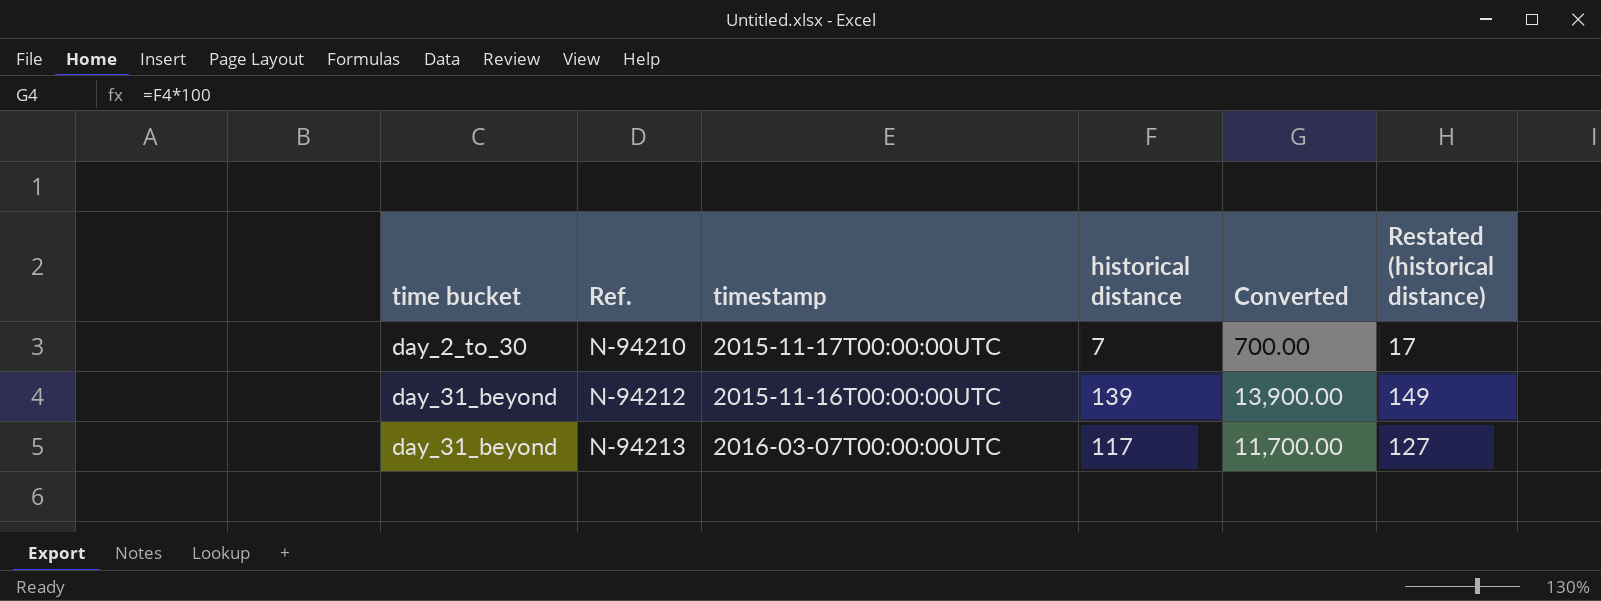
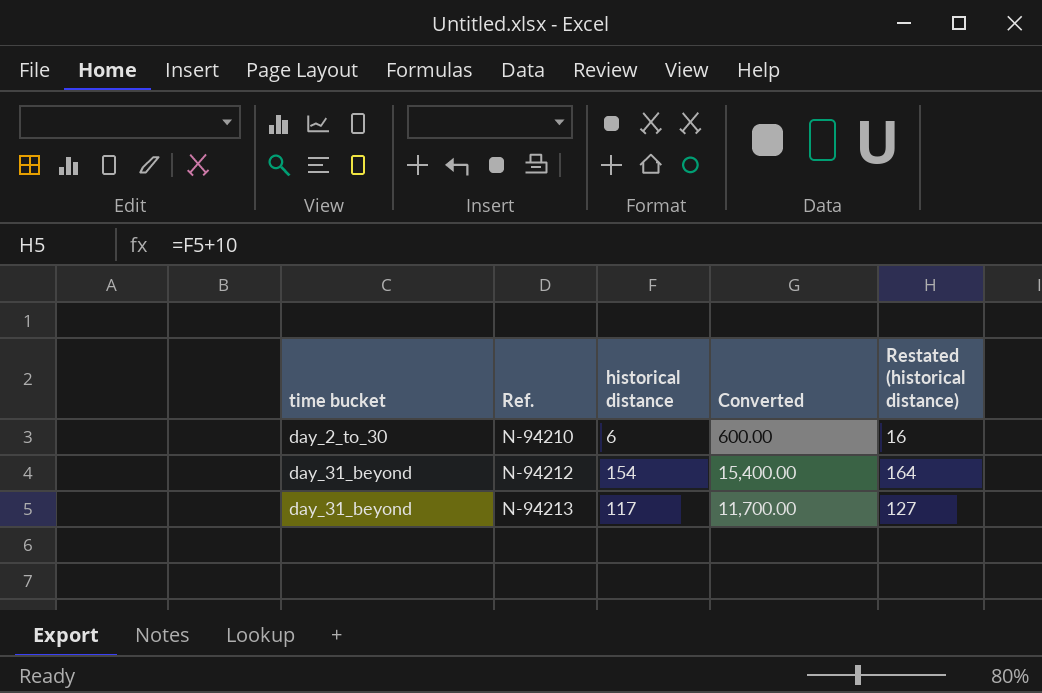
column timestamp | position: 3 -> none
N-94210 | historical distance: 7 -> 6
N-94210 | Converted: 700.00 -> 600.00
N-94210 | Restated (historical distance): 17 -> 16
N-94212 | historical distance: 139 -> 154
N-94212 | Converted: 13,900.00 -> 15,400.00
N-94212 | Restated (historical distance): 149 -> 164

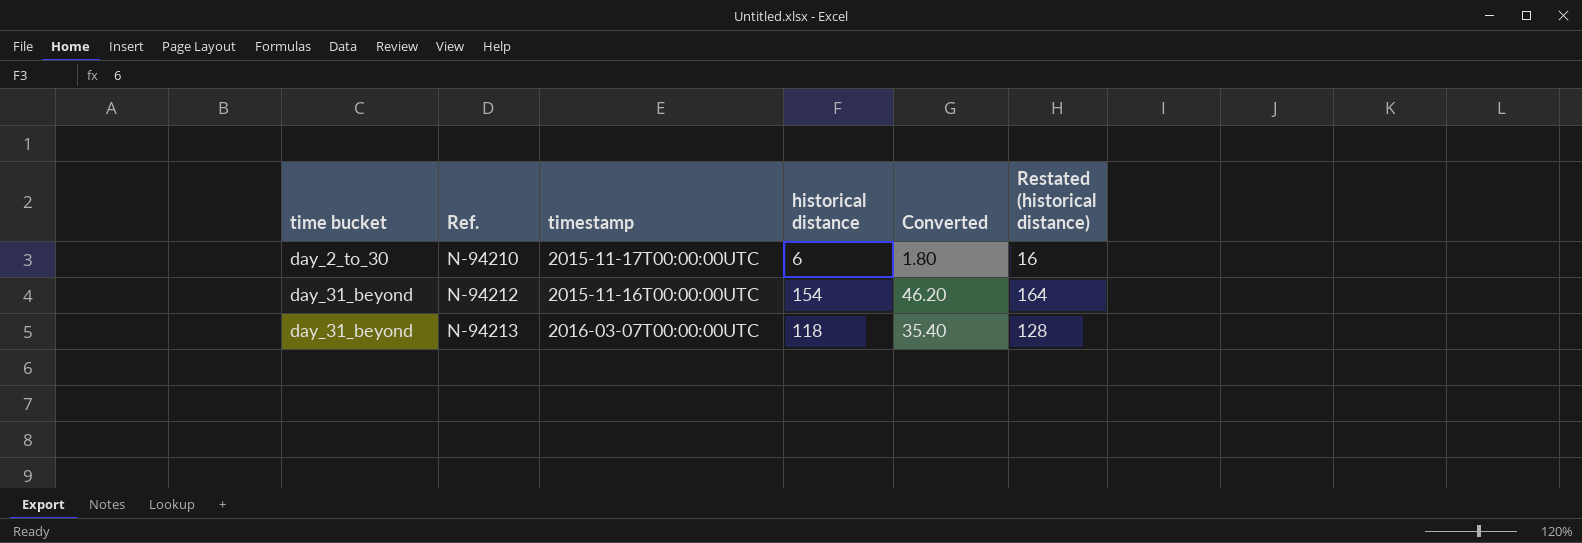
column timestamp | position: none -> 3
column Converted | formula: [historical distance] * 100 -> [historical distance] * 0.3
N-94213 | historical distance: 117 -> 118
N-94213 | Restated (historical distance): 127 -> 128

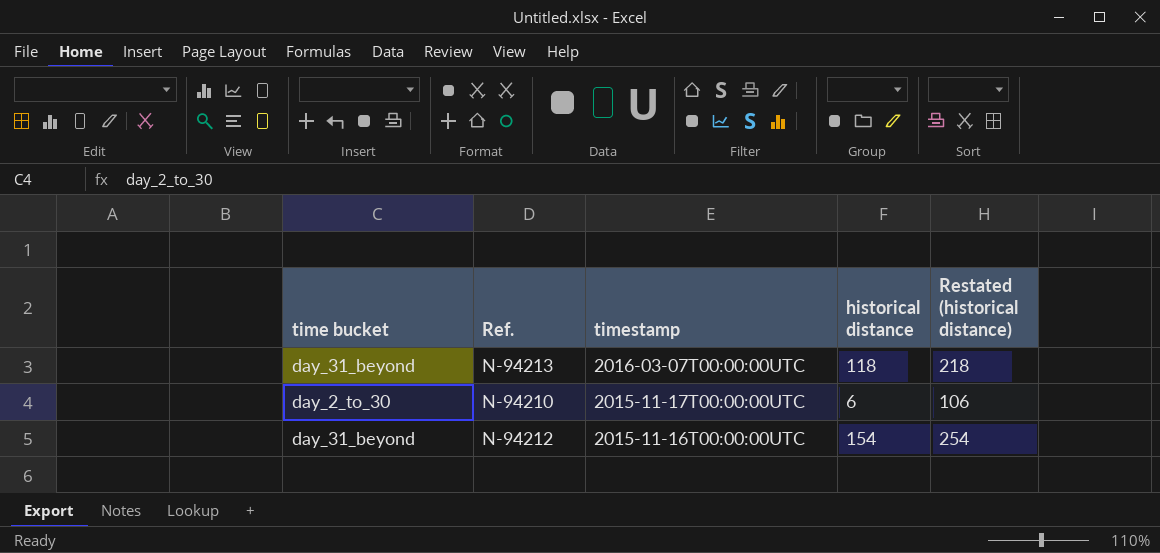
row order: time bucket ascending -> timestamp descending
column Converted | formula: [historical distance] * 0.3 -> none
column Restated (historical distance) | formula: [historical distance] + 10 -> [historical distance] + 100

